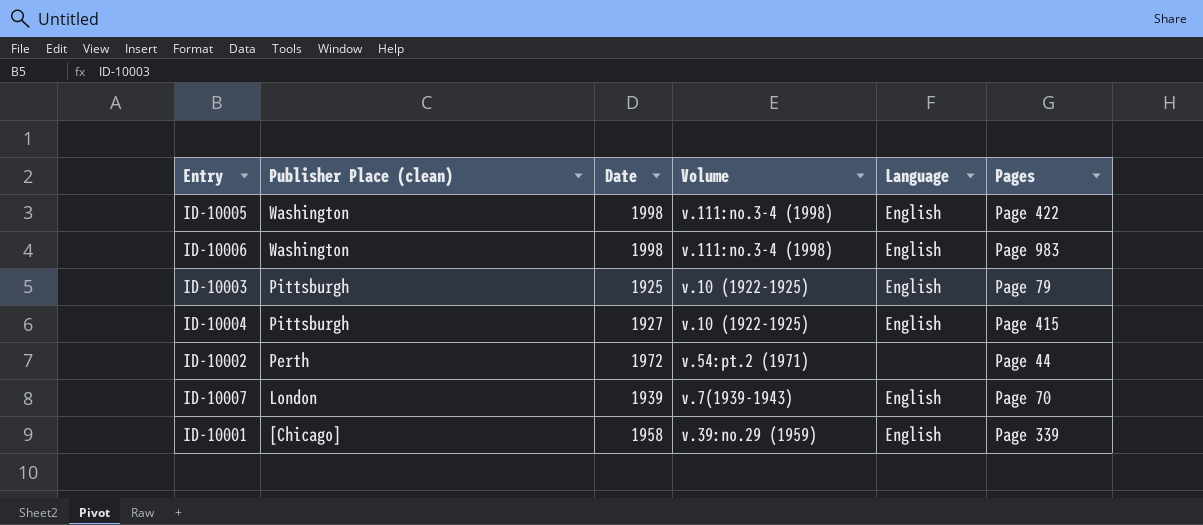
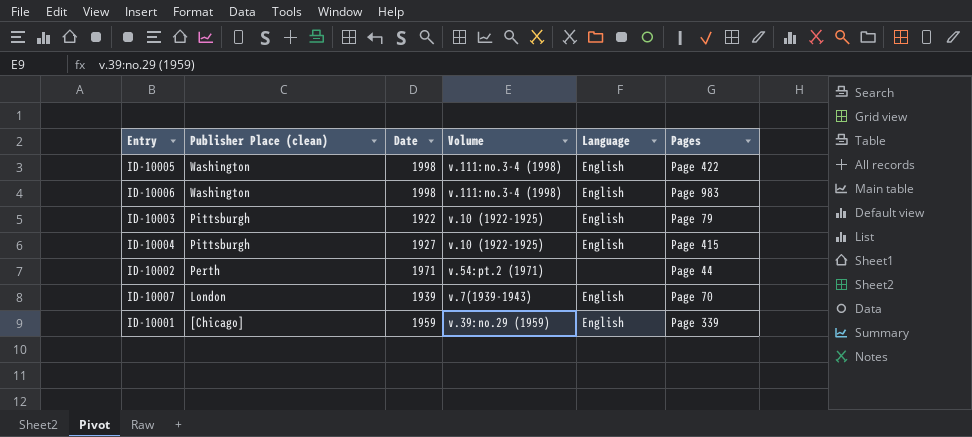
ID-10003 | Date: 1925 -> 1922
ID-10002 | Date: 1972 -> 1971
ID-10001 | Date: 1958 -> 1959

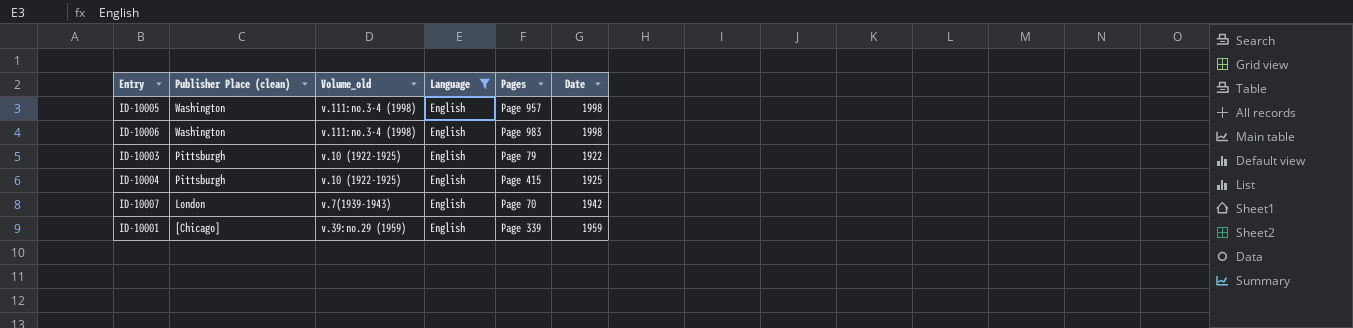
filter: none -> Language = English
column name: Volume -> Volume_old
column Date | position: 3 -> 6
ID-10005 | Pages: Page 422 -> Page 957
ID-10004 | Date: 1927 -> 1925
ID-10007 | Date: 1939 -> 1942

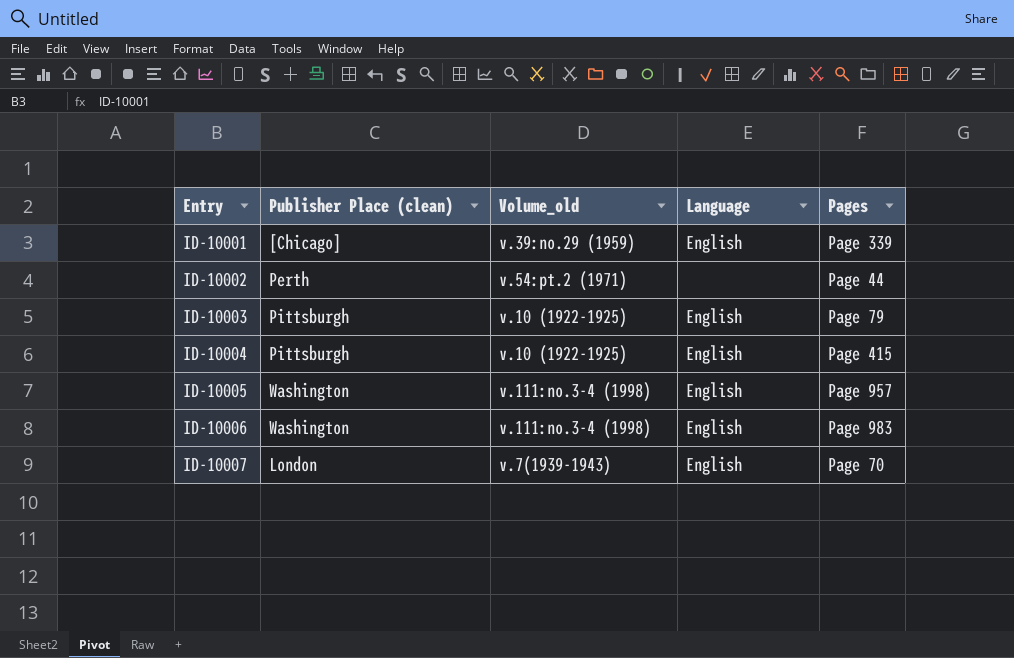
filter: Language = English -> none
row order: Publisher Place (clean) descending -> Entry ascending
column Date | position: 6 -> none

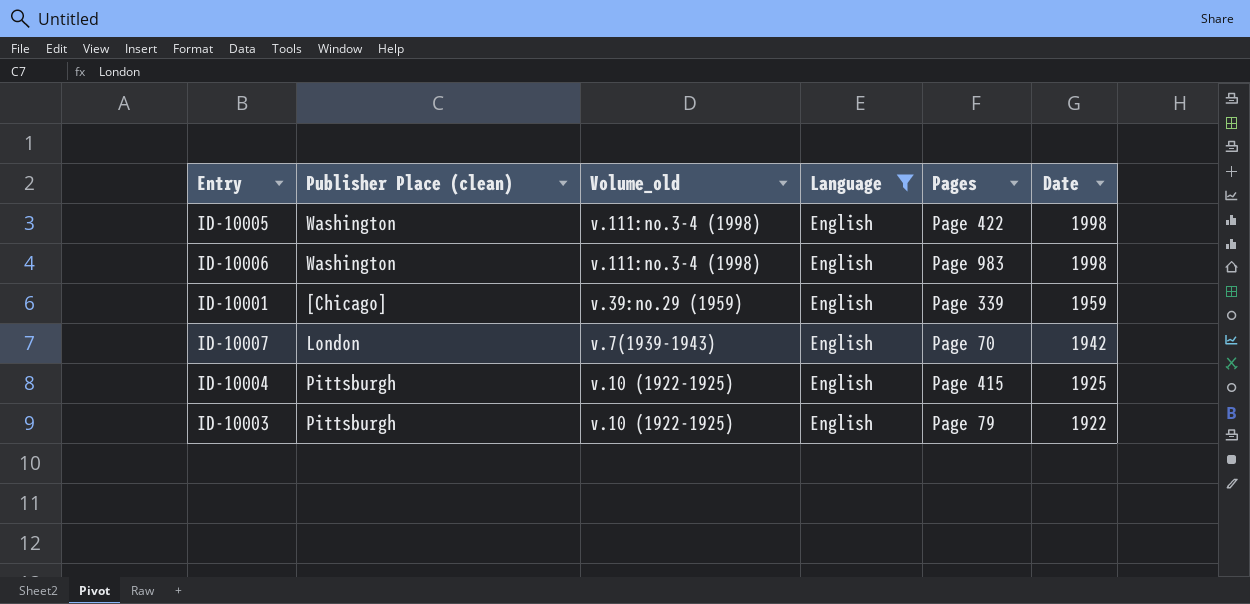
filter: none -> Language = English
row order: Entry ascending -> Date descending
column Date | position: none -> 6
ID-10005 | Pages: Page 957 -> Page 422

